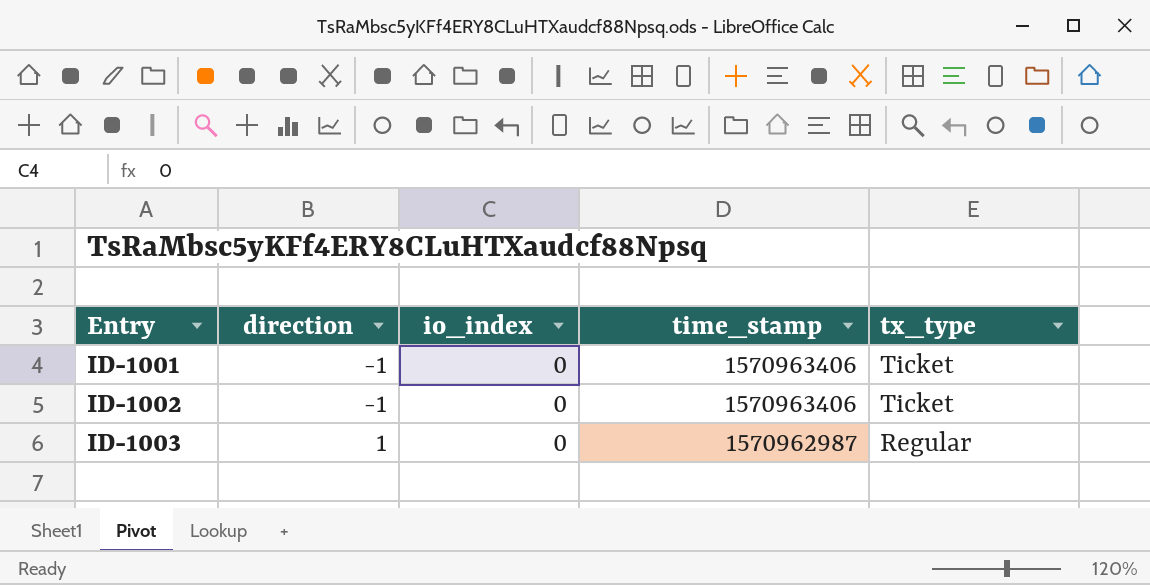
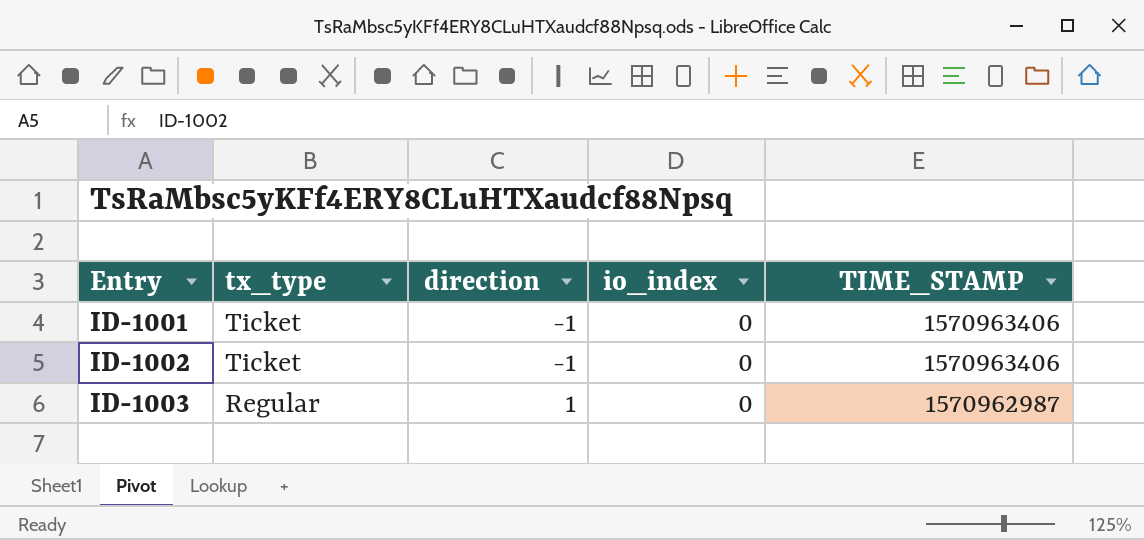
column tx_type | position: 5 -> 2
column name: time_stamp -> TIME_STAMP

